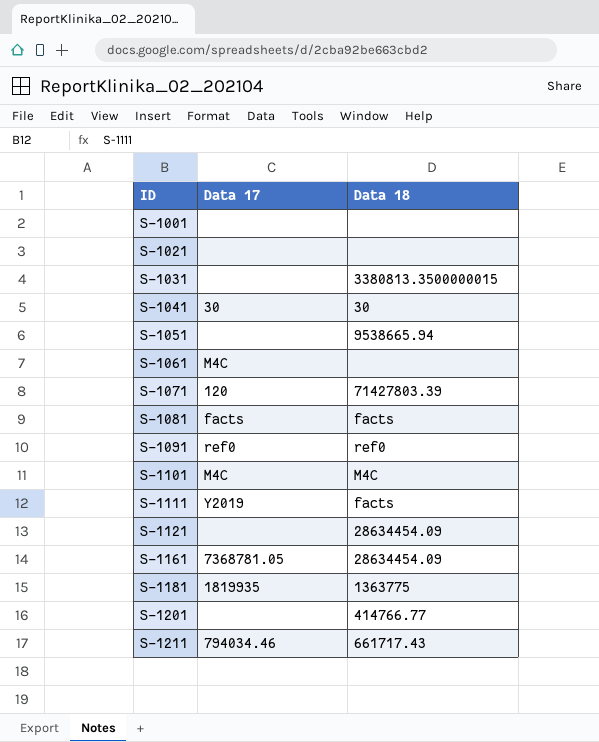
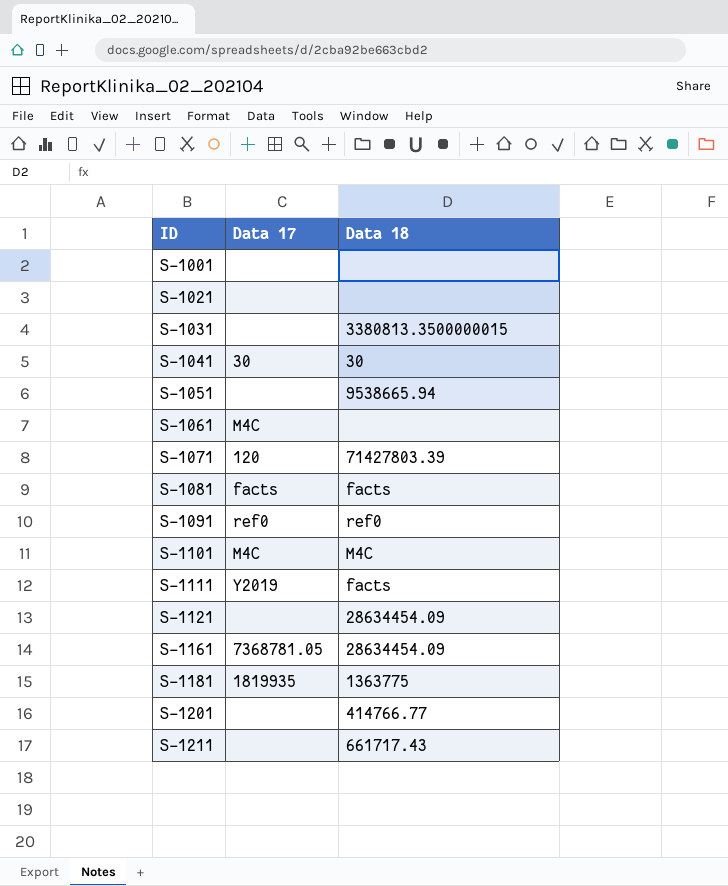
S-1211 | Data 17: 794034.46 -> none

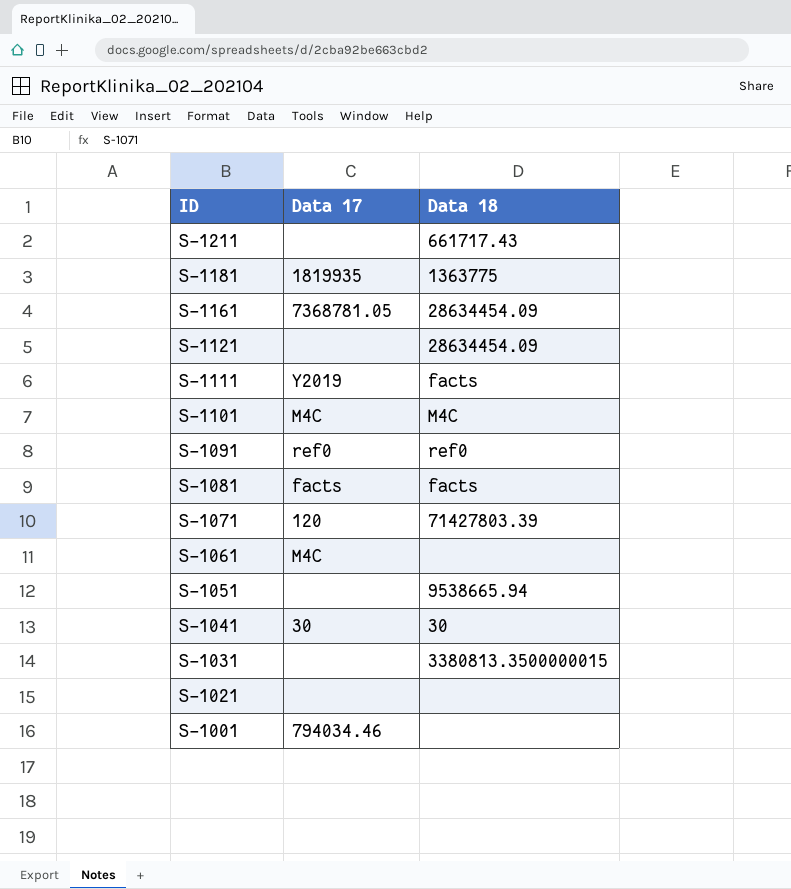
row order: ID ascending -> ID descending
row S-1201: none | 414766.77 -> none
S-1001 | Data 17: none -> 794034.46

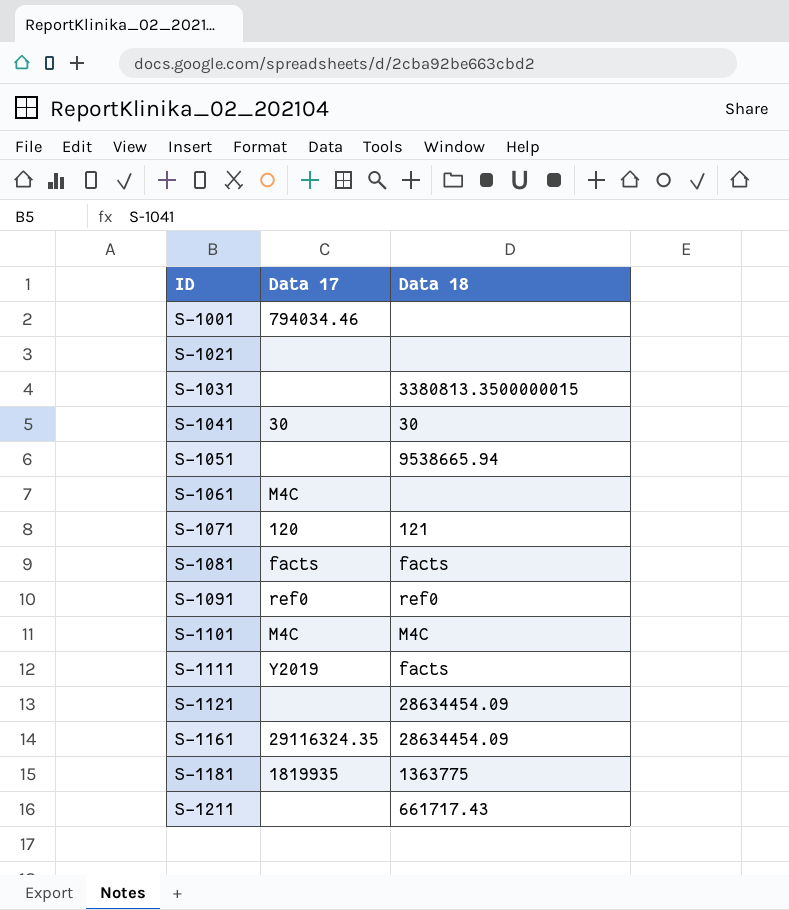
row order: ID descending -> ID ascending
S-1071 | Data 18: 71427803.39 -> 121
S-1161 | Data 17: 7368781.05 -> 29116324.35

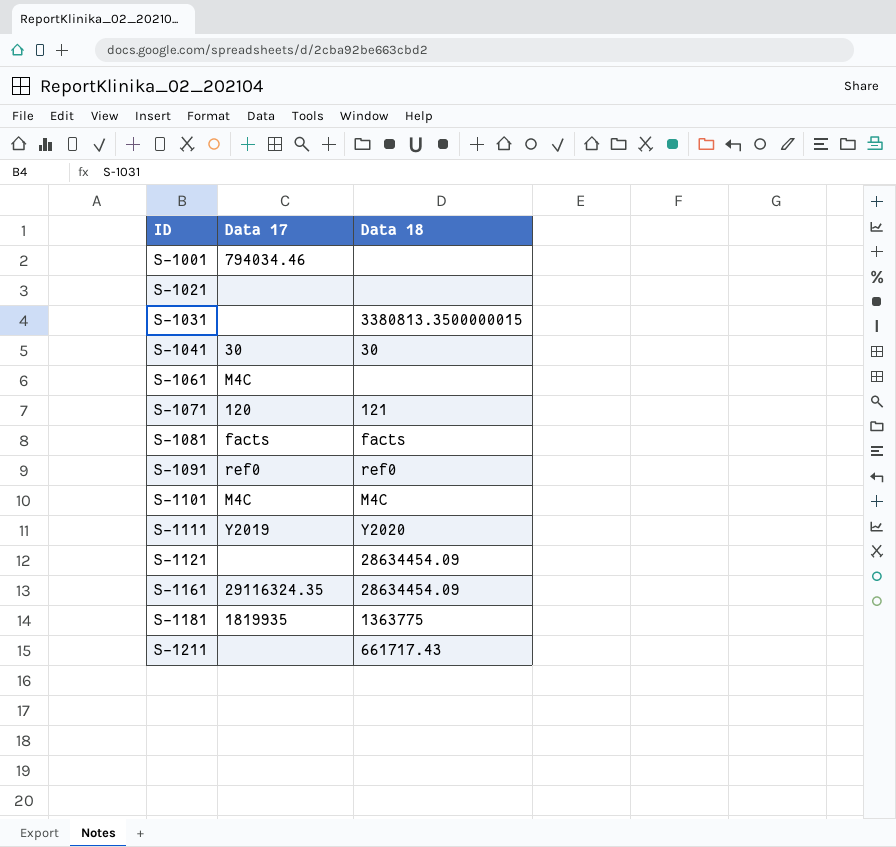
row S-1051: none | 9538665.94 -> none
S-1111 | Data 18: facts -> Y2020

